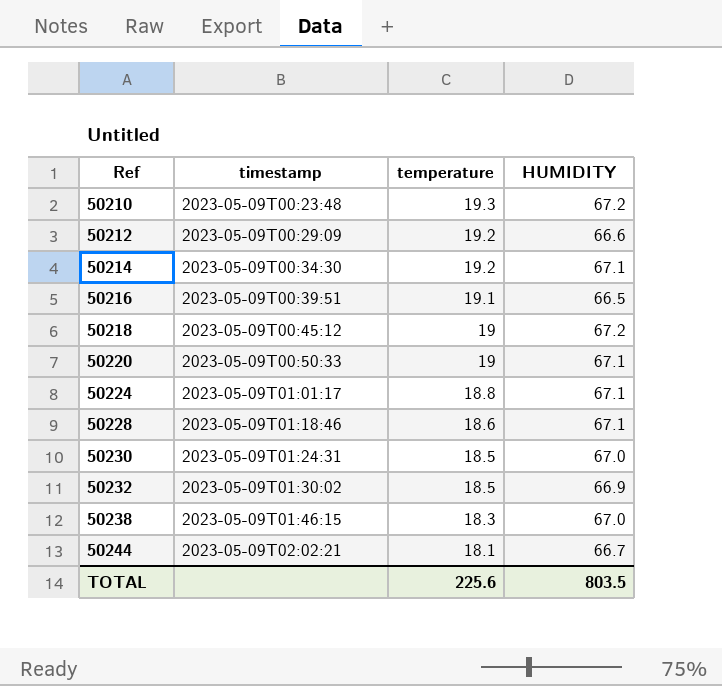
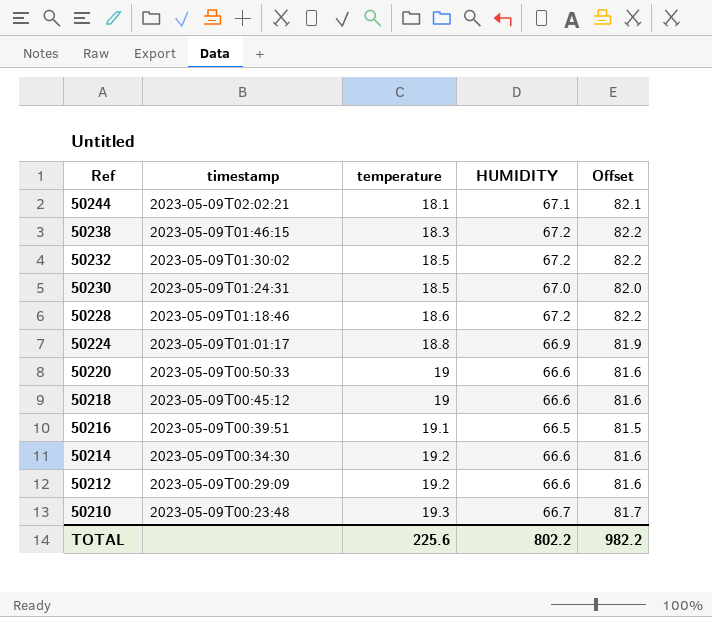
row order: Ref ascending -> Ref descending
column Offset | formula: none -> [HUMIDITY] + 15
50244 | HUMIDITY: 66.7 -> 67.1
50238 | HUMIDITY: 67.0 -> 67.2
50232 | HUMIDITY: 66.9 -> 67.2
50228 | HUMIDITY: 67.1 -> 67.2
50224 | HUMIDITY: 67.1 -> 66.9
50220 | HUMIDITY: 67.1 -> 66.6
50218 | HUMIDITY: 67.2 -> 66.6
50214 | HUMIDITY: 67.1 -> 66.6
50210 | HUMIDITY: 67.2 -> 66.7
TOTAL | HUMIDITY: 803.5 -> 802.2

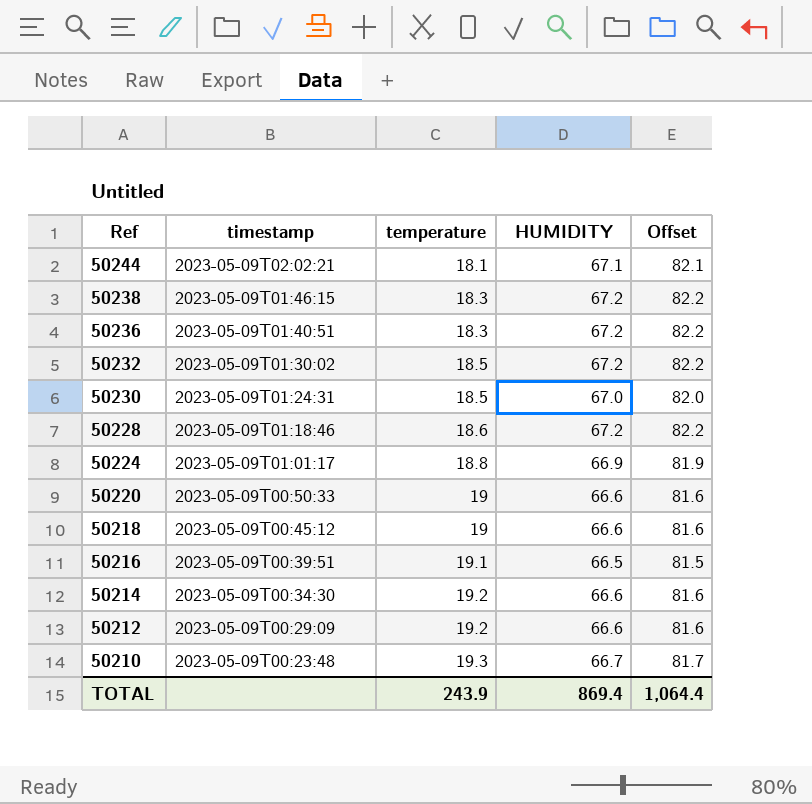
row 50236: none -> 2023-05-09T01:40:51 | 18.3 | 67.2 | 82.2
TOTAL | temperature: 225.6 -> 243.9
TOTAL | HUMIDITY: 802.2 -> 869.4
TOTAL | Offset: 982.2 -> 1,064.4

